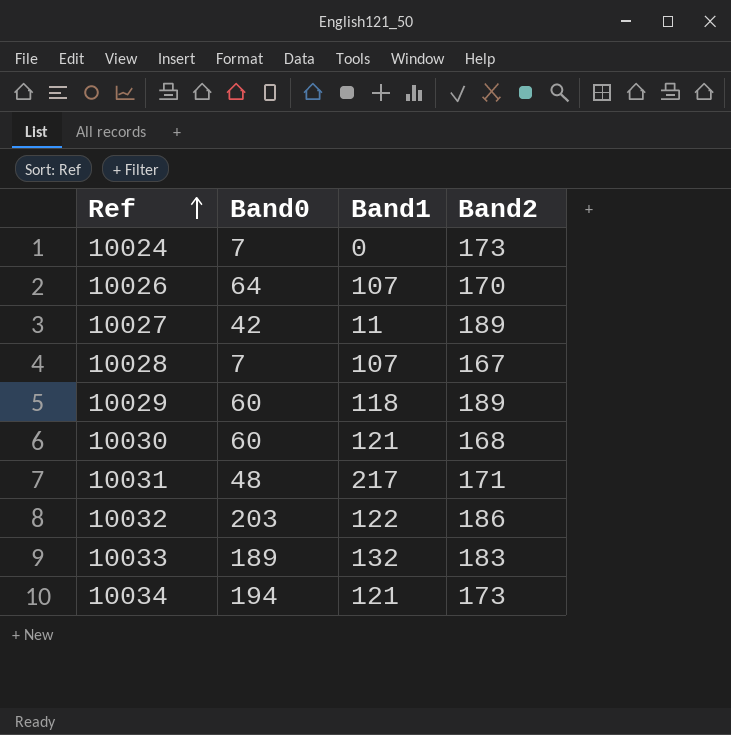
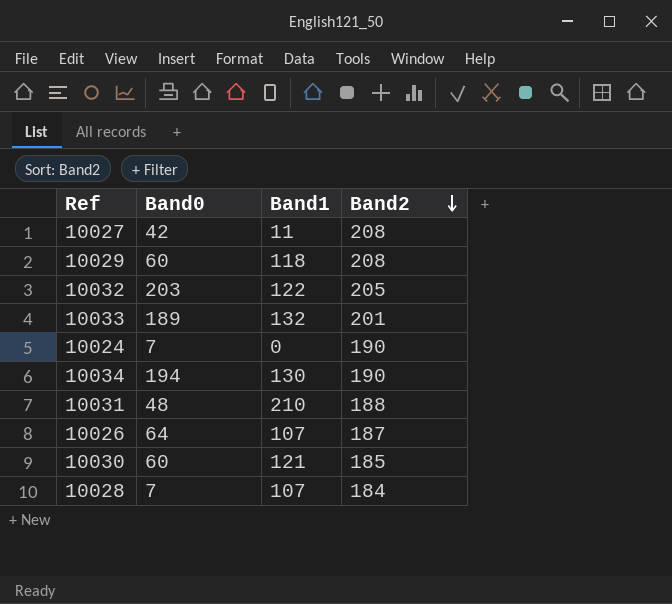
row order: Ref ascending -> Band2 descending
10027 | Band2: 189 -> 208
10029 | Band2: 189 -> 208
10032 | Band2: 186 -> 205
10033 | Band2: 183 -> 201
10024 | Band2: 173 -> 190
10034 | Band1: 121 -> 130
10034 | Band2: 173 -> 190
10031 | Band1: 217 -> 210
10031 | Band2: 171 -> 188
10026 | Band2: 170 -> 187
10030 | Band2: 168 -> 185
10028 | Band2: 167 -> 184

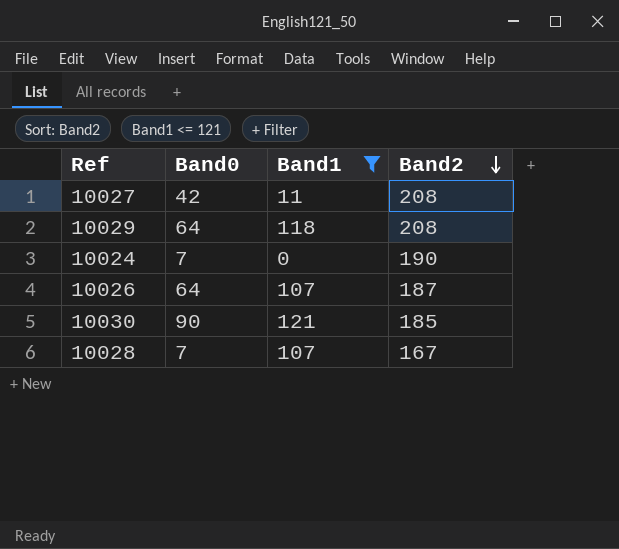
filter: none -> Band1 <= 121
10029 | Band0: 60 -> 64
10030 | Band0: 60 -> 90
10028 | Band2: 184 -> 167

